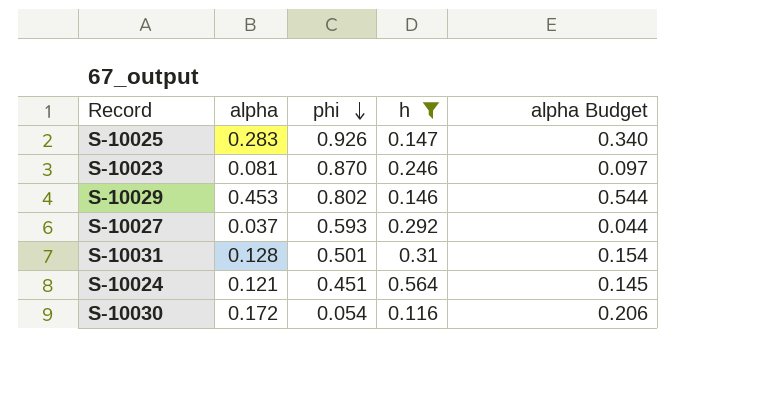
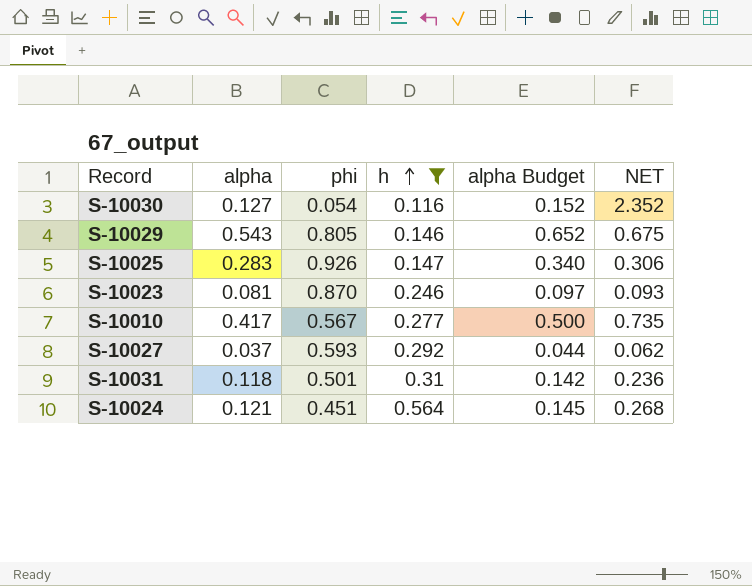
row order: phi descending -> h ascending
column NET | formula: none -> [alpha] / [phi]
S-10030 | alpha: 0.172 -> 0.127
S-10030 | alpha Budget: 0.206 -> 0.152
S-10029 | alpha: 0.453 -> 0.543
S-10029 | phi: 0.802 -> 0.805
S-10029 | alpha Budget: 0.544 -> 0.652
row S-10010: none -> 0.417 | 0.567 | 0.277 | 0.500 | 0.735
S-10031 | alpha: 0.128 -> 0.118
S-10031 | alpha Budget: 0.154 -> 0.142

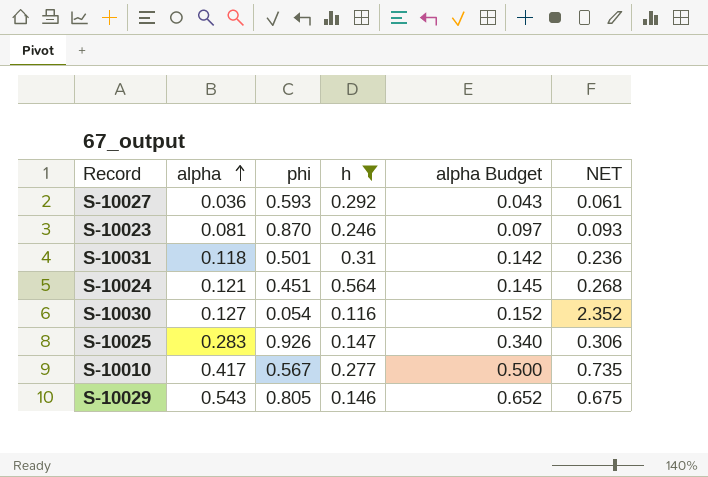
row order: h ascending -> alpha ascending
S-10027 | alpha: 0.037 -> 0.036
S-10027 | alpha Budget: 0.044 -> 0.043
S-10027 | NET: 0.062 -> 0.061

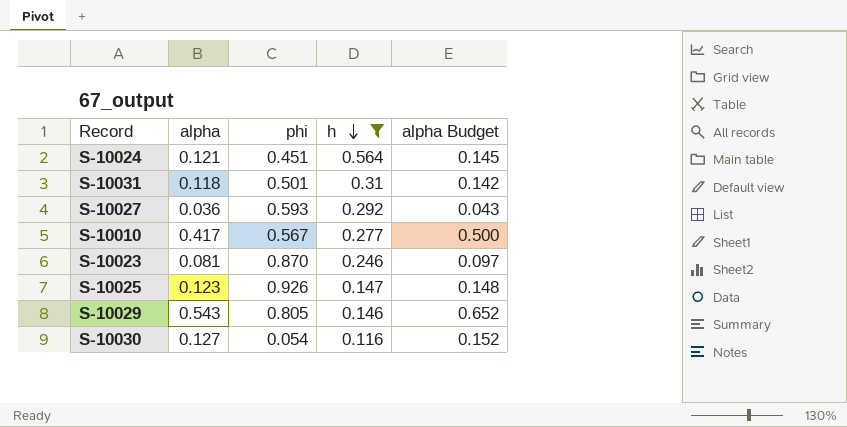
row order: alpha ascending -> h descending
column NET | formula: [alpha] / [phi] -> none
S-10025 | alpha: 0.283 -> 0.123
S-10025 | alpha Budget: 0.340 -> 0.148

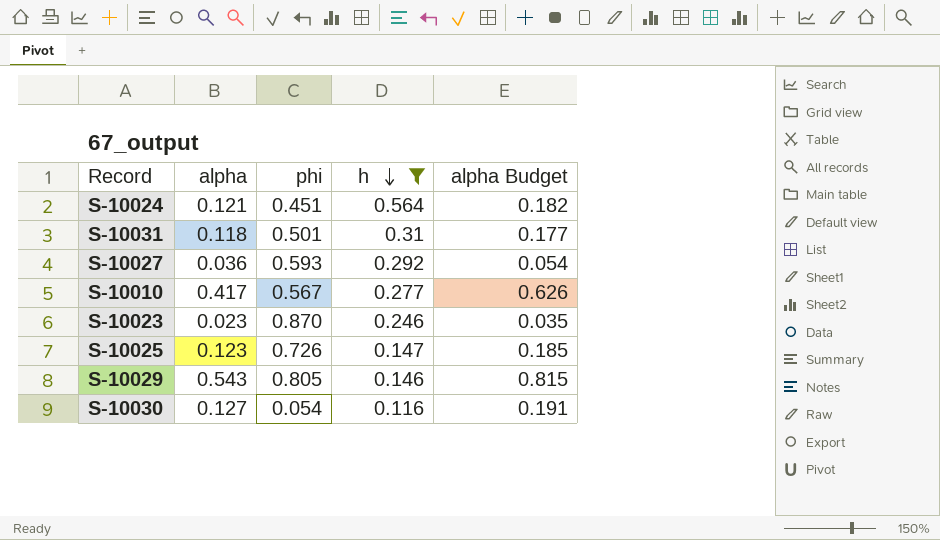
column alpha Budget | formula: [alpha] * 1.2 -> [alpha] * 1.5
S-10023 | alpha: 0.081 -> 0.023
S-10025 | phi: 0.926 -> 0.726

